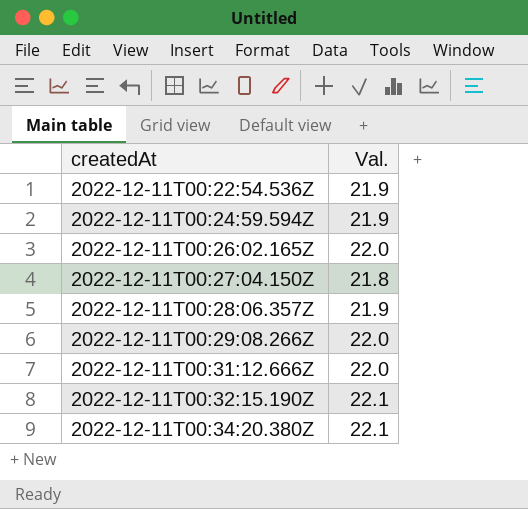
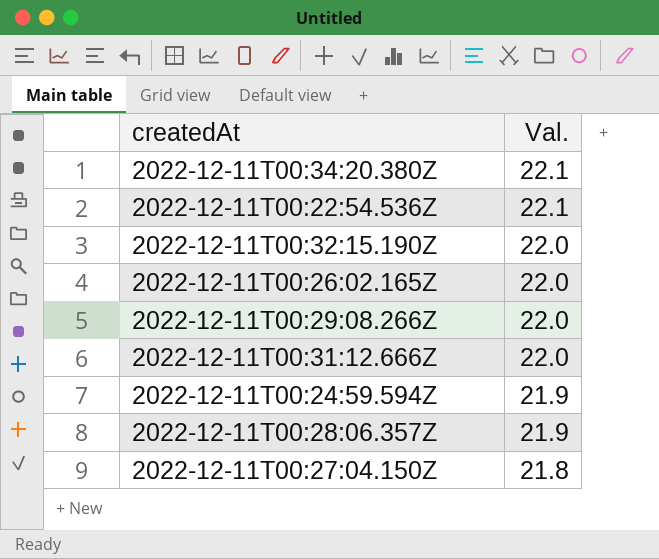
row order: createdAt ascending -> Val. descending
2022-12-11T00:22:54.536Z | Val.: 21.9 -> 22.1
2022-12-11T00:32:15.190Z | Val.: 22.1 -> 22.0

